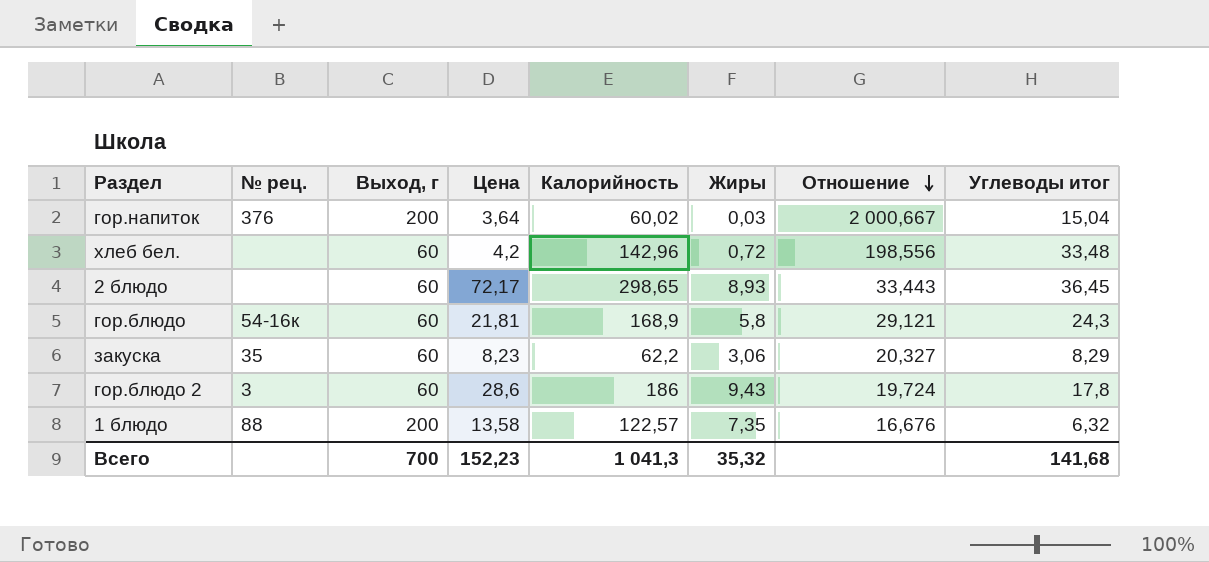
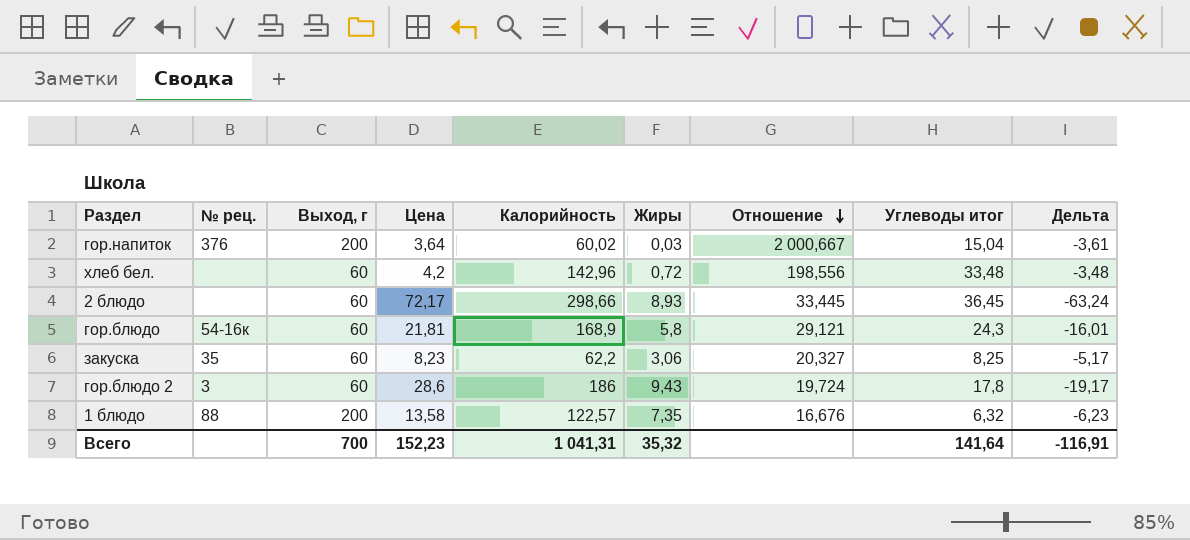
column Дельта | formula: none -> [Жиры] - [Цена]
2 блюдо | Калорийность: 298,65 -> 298,66
2 блюдо | Отношение: 33,443 -> 33,445
закуска | Углеводы итог: 8,29 -> 8,25
Всего | Калорийность: 1 041,3 -> 1 041,31
Всего | Углеводы итог: 141,68 -> 141,64

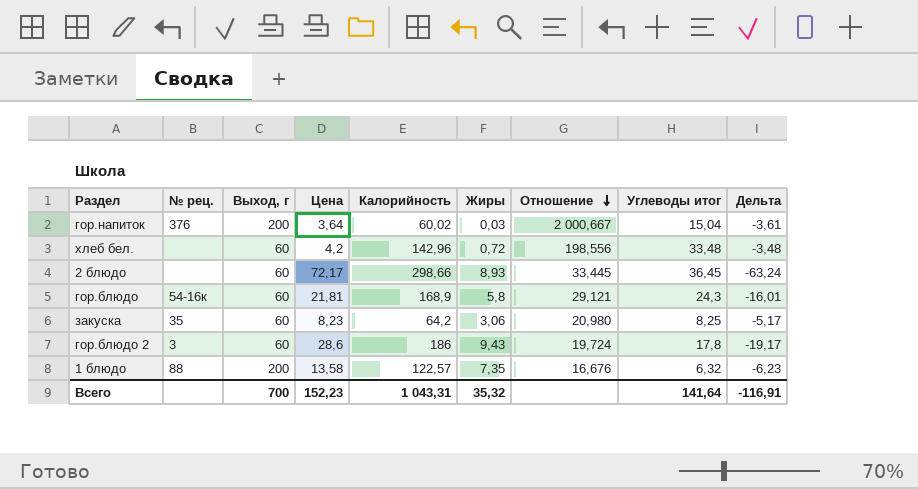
закуска | Калорийность: 62,2 -> 64,2
закуска | Отношение: 20,327 -> 20,980
Всего | Калорийность: 1 041,31 -> 1 043,31

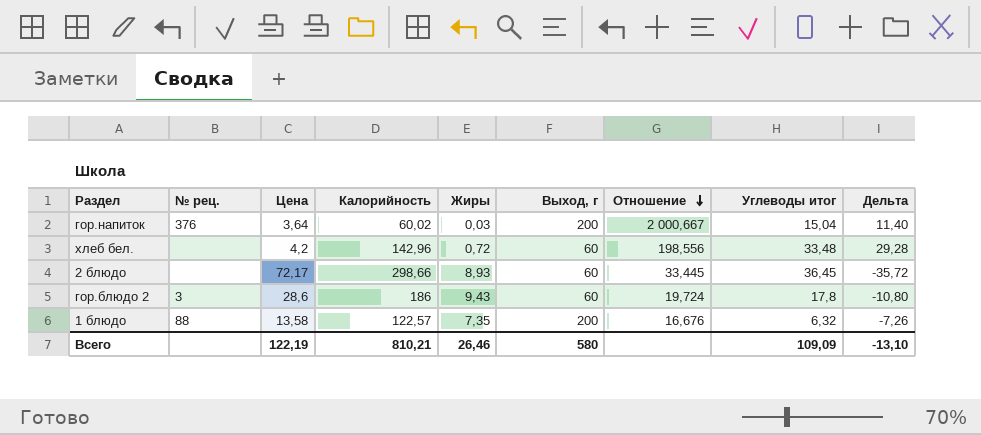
column Выход, г | position: 3 -> 6
column Дельта | formula: [Жиры] - [Цена] -> [Углеводы итог] - [Цена]
row гор.блюдо: 54-16к | 60 | 21,81 | 168,9 | 5,8 | 29,121 | 24,3 | -16,01 -> none
row закуска: 35 | 60 | 8,23 | 64,2 | 3,06 | 20,980 | 8,25 | -5,17 -> none
Всего | Цена: 152,23 -> 122,19
Всего | Калорийность: 1 043,31 -> 810,21
Всего | Жиры: 35,32 -> 26,46
Всего | Выход, г: 700 -> 580
Всего | Углеводы итог: 141,64 -> 109,09
Всего | Дельта: -116,91 -> -13,10

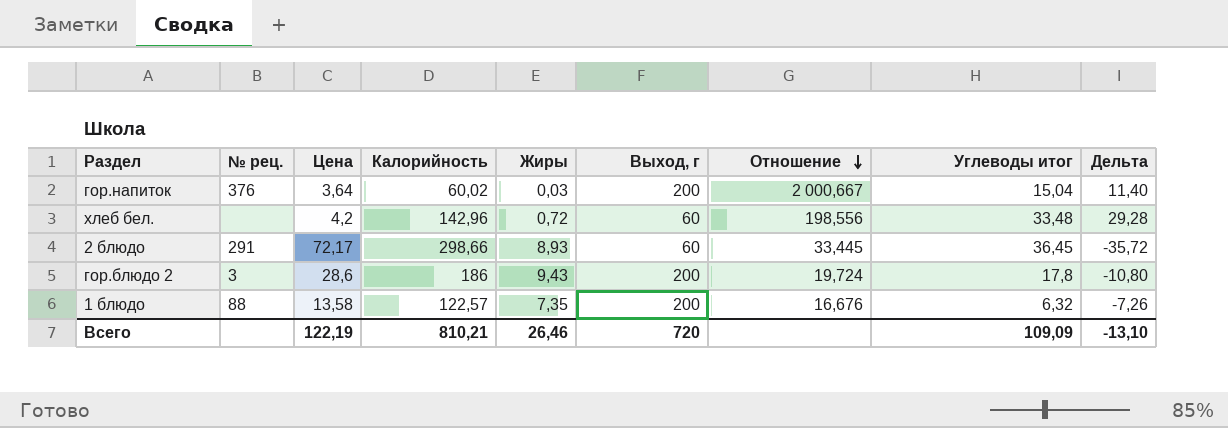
2 блюдо | № рец.: none -> 291
гор.блюдо 2 | Выход, г: 60 -> 200
Всего | Выход, г: 580 -> 720

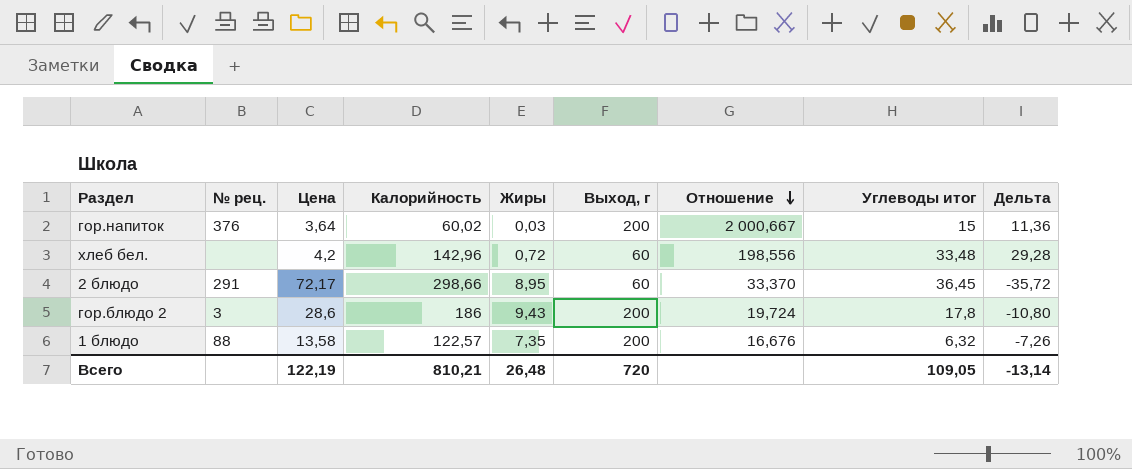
гор.напиток | Углеводы итог: 15,04 -> 15
гор.напиток | Дельта: 11,40 -> 11,36
2 блюдо | Жиры: 8,93 -> 8,95
2 блюдо | Отношение: 33,445 -> 33,370
Всего | Жиры: 26,46 -> 26,48
Всего | Углеводы итог: 109,09 -> 109,05
Всего | Дельта: -13,10 -> -13,14

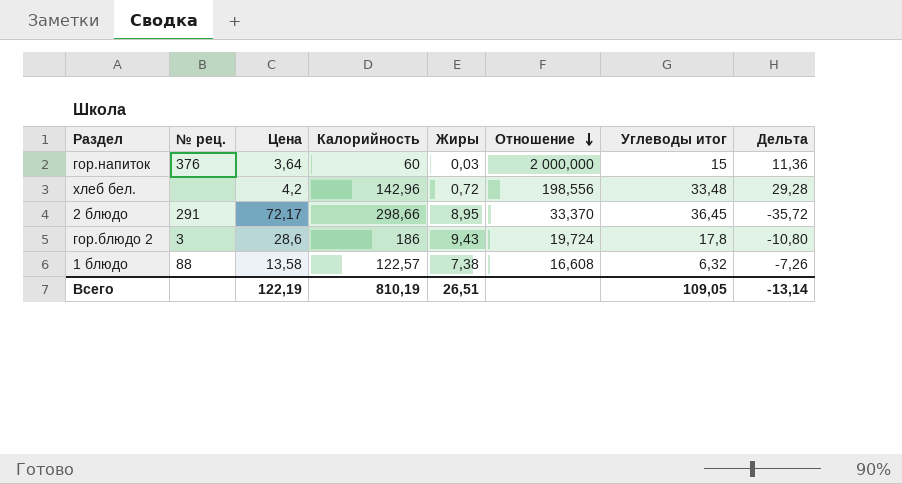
column Выход, г | position: 6 -> none
гор.напиток | Калорийность: 60,02 -> 60
гор.напиток | Отношение: 2 000,667 -> 2 000,000
1 блюдо | Жиры: 7,35 -> 7,38
1 блюдо | Отношение: 16,676 -> 16,608
Всего | Калорийность: 810,21 -> 810,19
Всего | Жиры: 26,48 -> 26,51

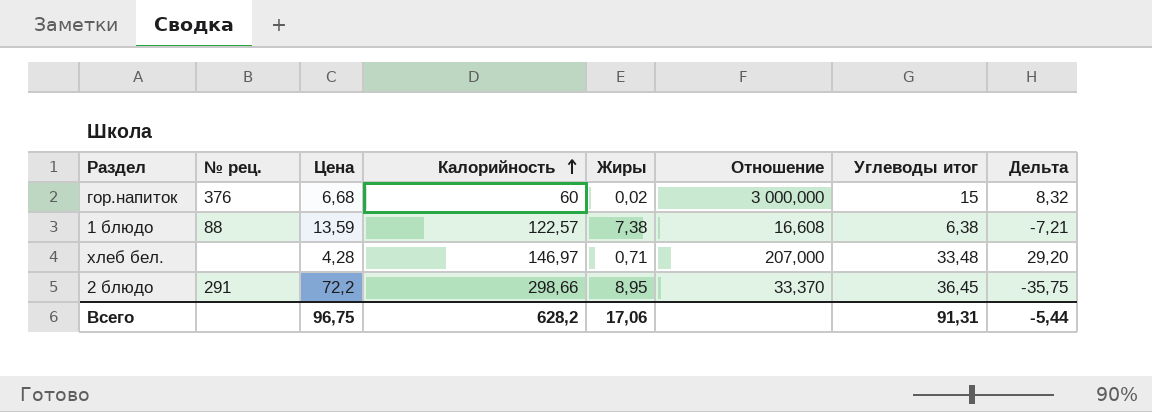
row order: Отношение descending -> Калорийность ascending
row гор.блюдо 2: 3 | 28,6 | 186 | 9,43 | 19,724 | 17,8 | -10,80 -> none
гор.напиток | Цена: 3,64 -> 6,68
гор.напиток | Жиры: 0,03 -> 0,02
гор.напиток | Отношение: 2 000,000 -> 3 000,000
гор.напиток | Дельта: 11,36 -> 8,32
1 блюдо | Цена: 13,58 -> 13,59
1 блюдо | Углеводы итог: 6,32 -> 6,38
1 блюдо | Дельта: -7,26 -> -7,21
хлеб бел. | Цена: 4,2 -> 4,28
хлеб бел. | Калорийность: 142,96 -> 146,97
хлеб бел. | Жиры: 0,72 -> 0,71
хлеб бел. | Отношение: 198,556 -> 207,000
хлеб бел. | Дельта: 29,28 -> 29,20
2 блюдо | Цена: 72,17 -> 72,2
2 блюдо | Дельта: -35,72 -> -35,75
Всего | Цена: 122,19 -> 96,75
Всего | Калорийность: 810,19 -> 628,2
Всего | Жиры: 26,51 -> 17,06
Всего | Углеводы итог: 109,05 -> 91,31
Всего | Дельта: -13,14 -> -5,44

